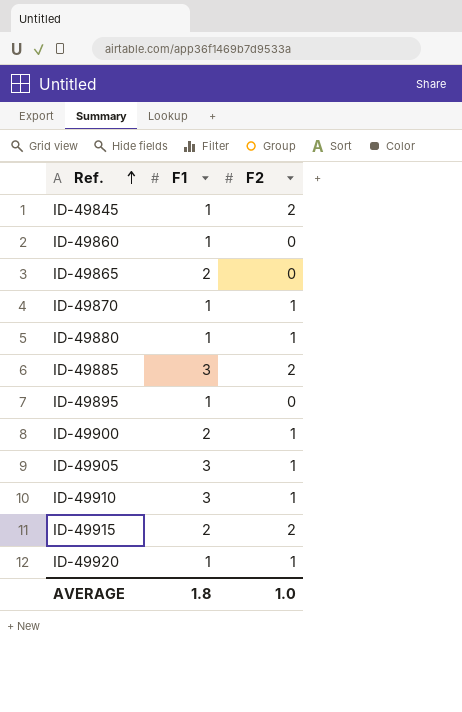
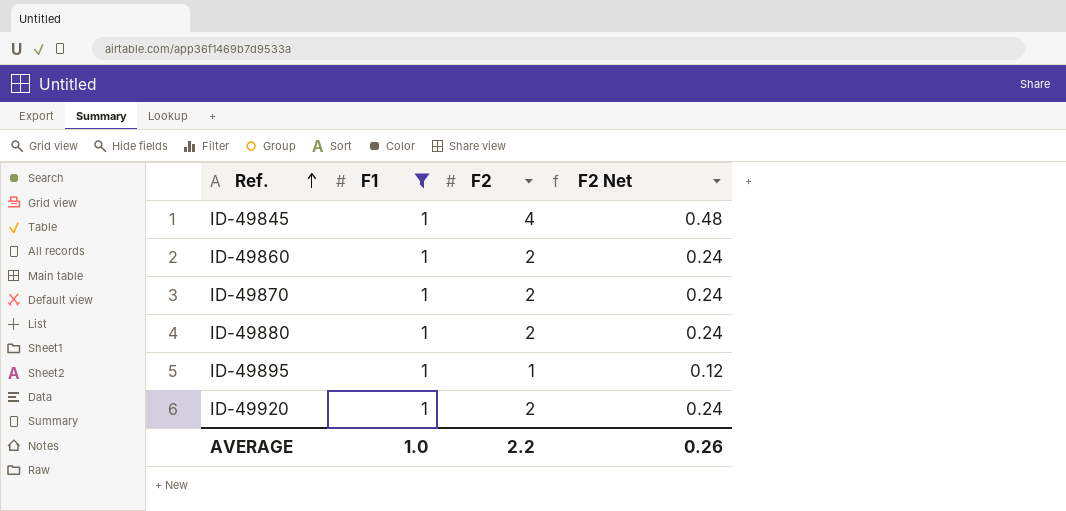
filter: none -> F1 = 1
column F2 Net | formula: none -> [F2] * 0.12
ID-49845 | F2: 2 -> 4
ID-49860 | F2: 0 -> 2
ID-49870 | F2: 1 -> 2
ID-49880 | F2: 1 -> 2
ID-49895 | F2: 0 -> 1
ID-49920 | F2: 1 -> 2
AVERAGE | F1: 1.8 -> 1.0
AVERAGE | F2: 1.0 -> 2.2

